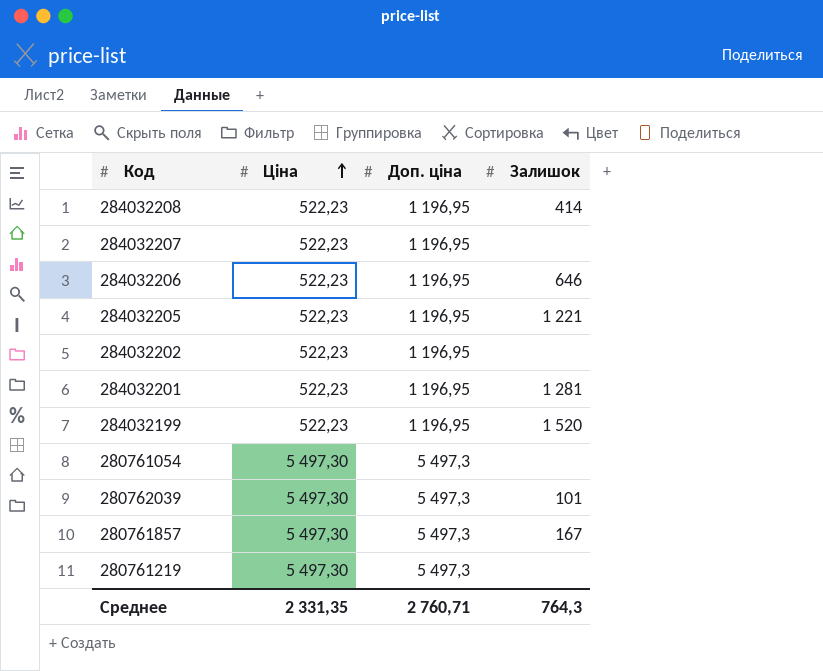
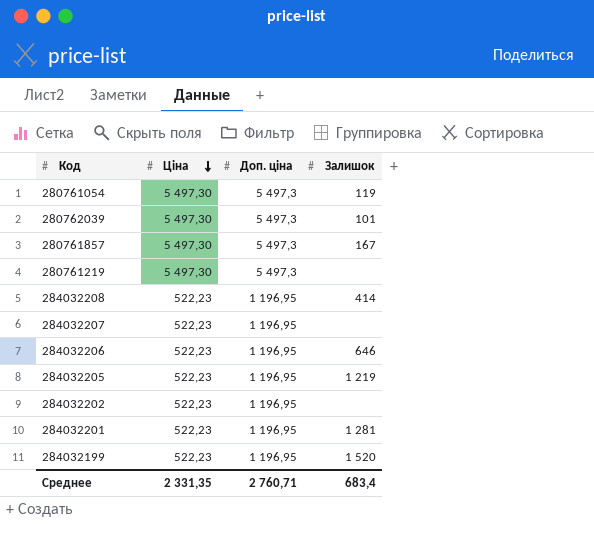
row order: Ціна ascending -> Ціна descending
280761054 | Залишок: none -> 119
284032205 | Залишок: 1 221 -> 1 219
Среднее | Залишок: 764,3 -> 683,4

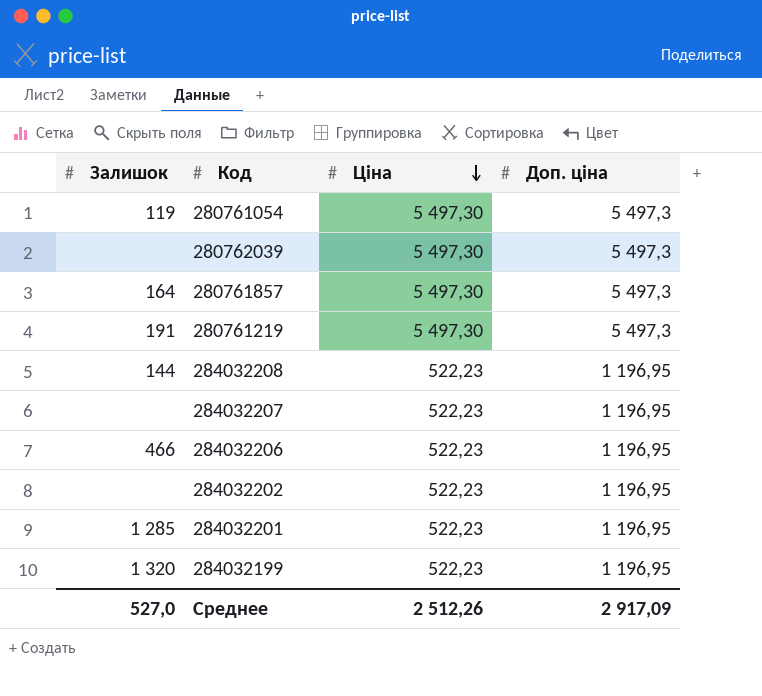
column Залишок | position: 4 -> 1
row 284032205: 522,23 | 1 196,95 | 1 219 -> none
280762039 | Залишок: 101 -> none
280761857 | Залишок: 167 -> 164
280761219 | Залишок: none -> 191
284032208 | Залишок: 414 -> 144
284032206 | Залишок: 646 -> 466
284032201 | Залишок: 1 281 -> 1 285
284032199 | Залишок: 1 520 -> 1 320
Среднее | Залишок: 683,4 -> 527,0
Среднее | Ціна: 2 331,35 -> 2 512,26
Среднее | Доп. ціна: 2 760,71 -> 2 917,09

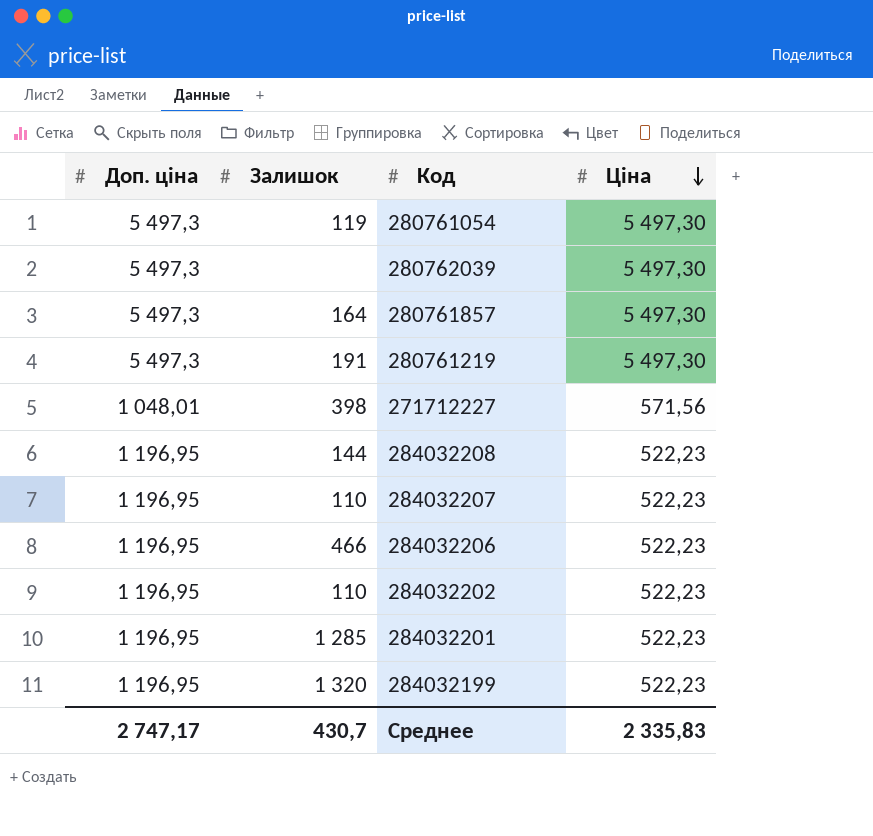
column Доп. ціна | position: 4 -> 1
row 271712227: none -> 1 048,01 | 398 | 571,56
284032207 | Залишок: none -> 110
284032202 | Залишок: none -> 110
Среднее | Доп. ціна: 2 917,09 -> 2 747,17
Среднее | Залишок: 527,0 -> 430,7
Среднее | Ціна: 2 512,26 -> 2 335,83

